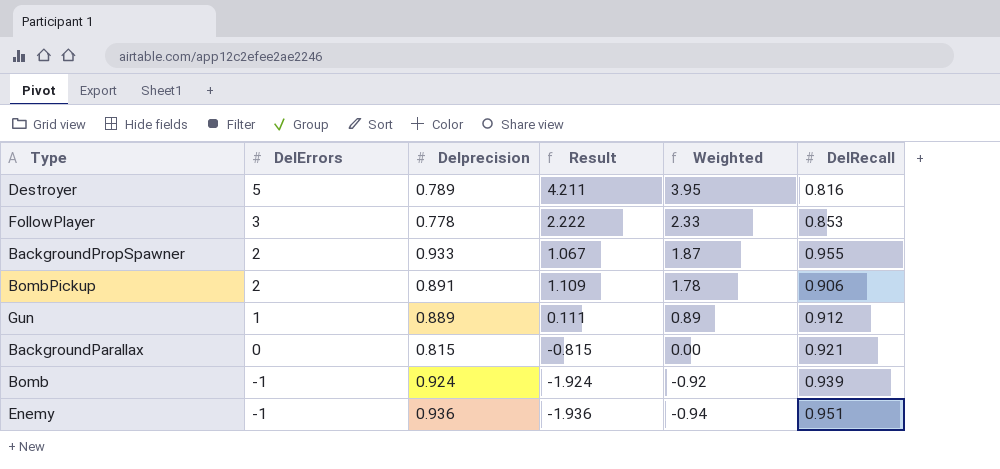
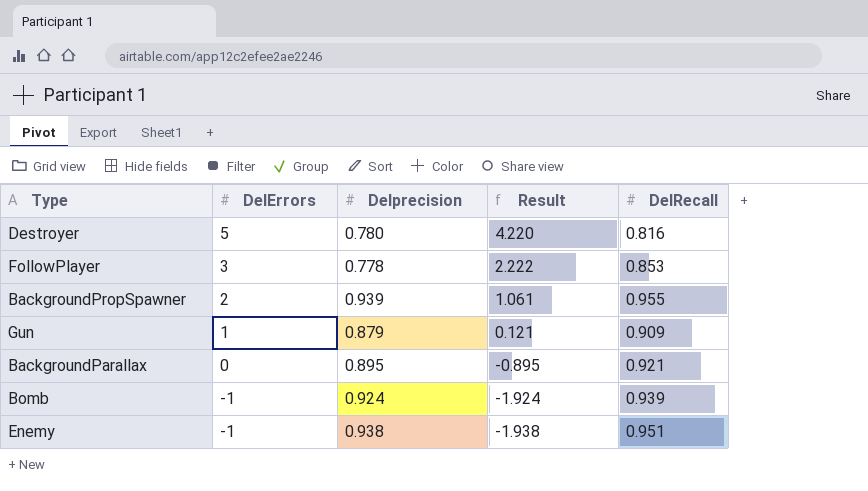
column Weighted | formula: [DelErrors] * [Delprecision] -> none
row BombPickup: 2 | 0.891 | 1.109 | 1.78 | 0.906 -> none
Destroyer | Delprecision: 0.789 -> 0.780
Destroyer | Result: 4.211 -> 4.220
BackgroundPropSpawner | Delprecision: 0.933 -> 0.939
BackgroundPropSpawner | Result: 1.067 -> 1.061
Gun | Delprecision: 0.889 -> 0.879
Gun | Result: 0.111 -> 0.121
Gun | DelRecall: 0.912 -> 0.909
BackgroundParallax | Delprecision: 0.815 -> 0.895
BackgroundParallax | Result: -0.815 -> -0.895
Enemy | Delprecision: 0.936 -> 0.938
Enemy | Result: -1.936 -> -1.938

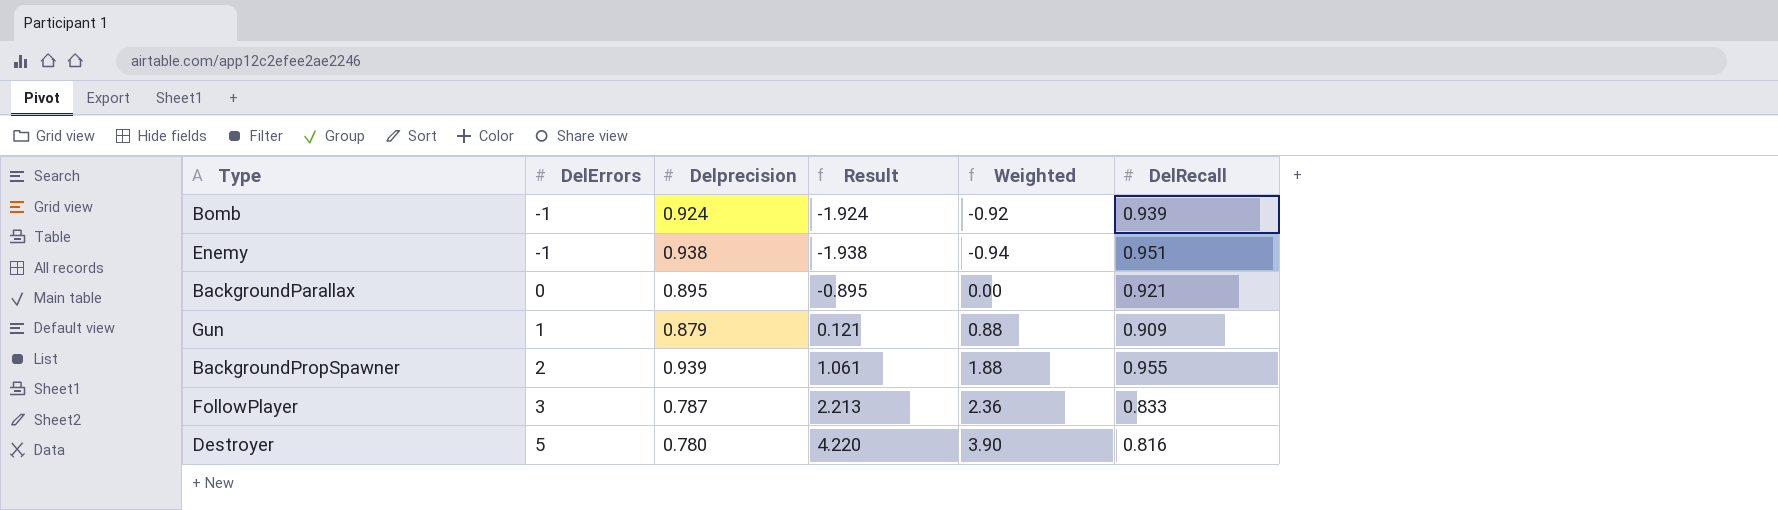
row order: DelErrors descending -> DelErrors ascending
column Weighted | formula: none -> [DelErrors] * [Delprecision]
FollowPlayer | Delprecision: 0.778 -> 0.787
FollowPlayer | Result: 2.222 -> 2.213
FollowPlayer | DelRecall: 0.853 -> 0.833

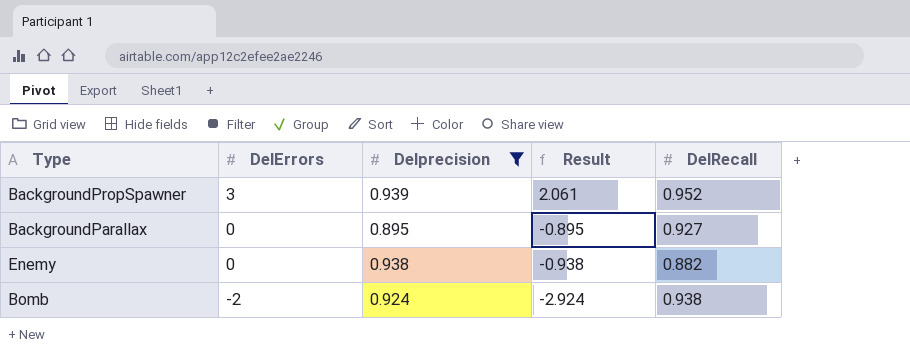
filter: none -> Delprecision >= 0.895
row order: DelErrors ascending -> DelErrors descending
column Weighted | formula: [DelErrors] * [Delprecision] -> none
BackgroundPropSpawner | DelErrors: 2 -> 3
BackgroundPropSpawner | Result: 1.061 -> 2.061
BackgroundPropSpawner | DelRecall: 0.955 -> 0.952
BackgroundParallax | DelRecall: 0.921 -> 0.927
Enemy | DelErrors: -1 -> 0
Enemy | Result: -1.938 -> -0.938
Enemy | DelRecall: 0.951 -> 0.882
Bomb | DelErrors: -1 -> -2
Bomb | Result: -1.924 -> -2.924
Bomb | DelRecall: 0.939 -> 0.938

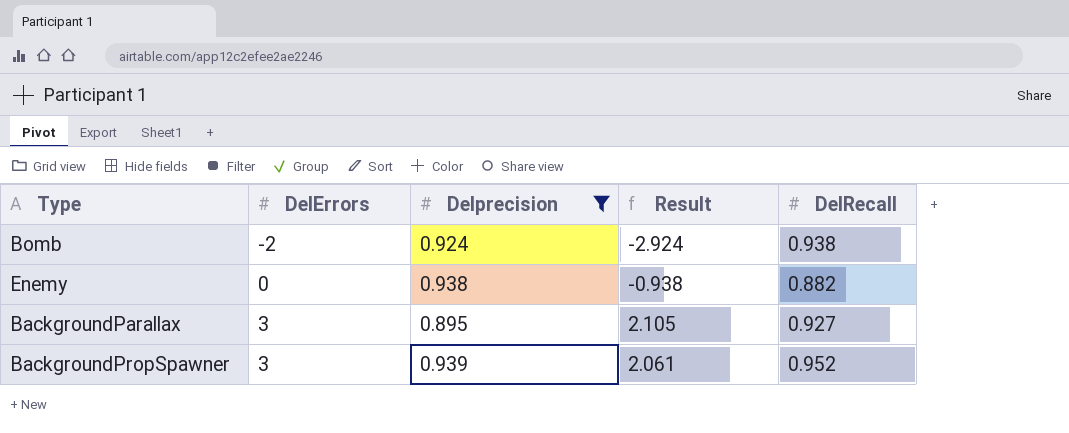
row order: DelErrors descending -> DelErrors ascending
BackgroundParallax | DelErrors: 0 -> 3
BackgroundParallax | Result: -0.895 -> 2.105

